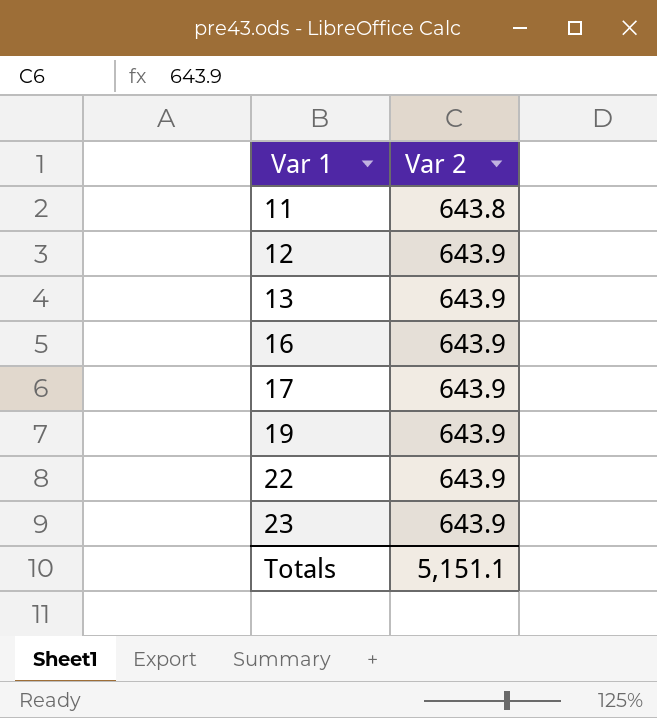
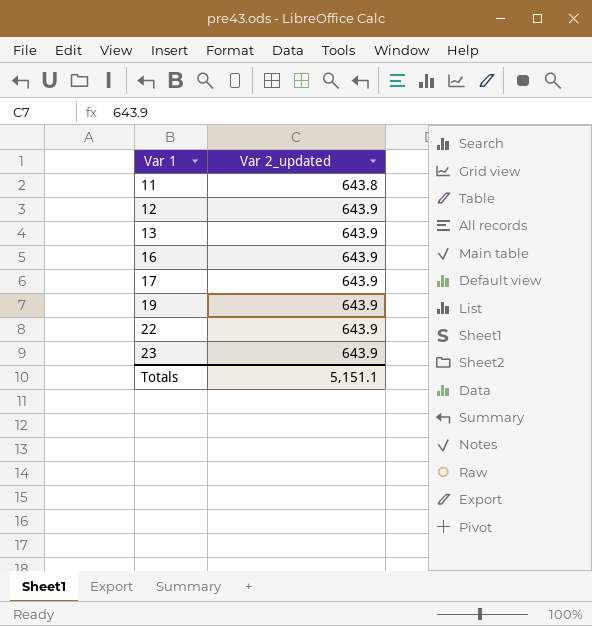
column name: Var 2 -> Var 2_updated

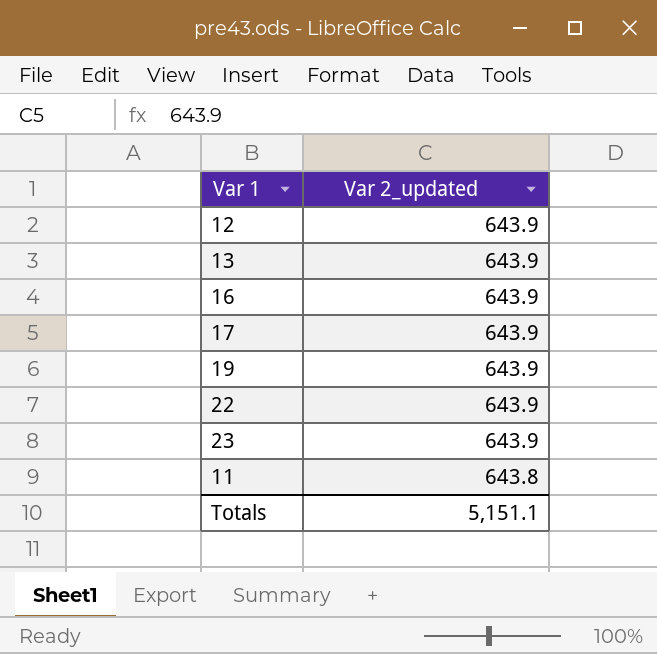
row order: Var 1 ascending -> Var 2_updated descending

